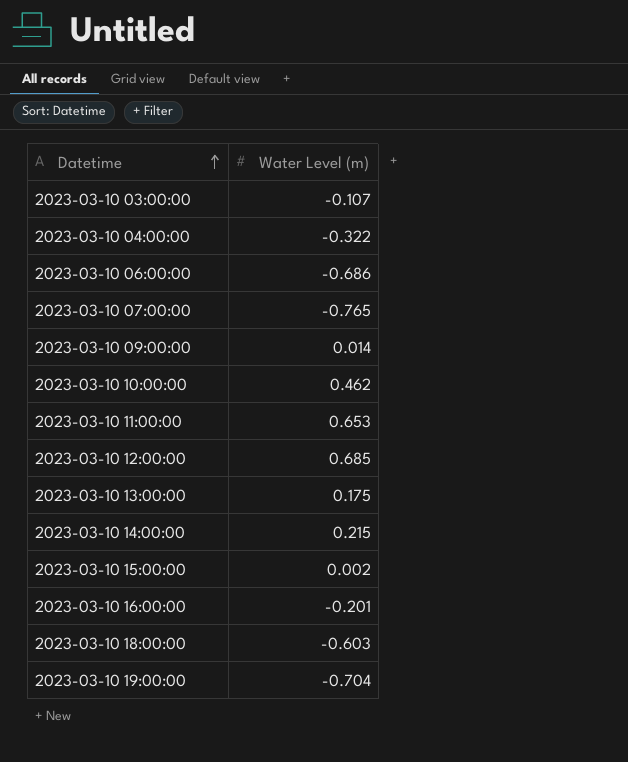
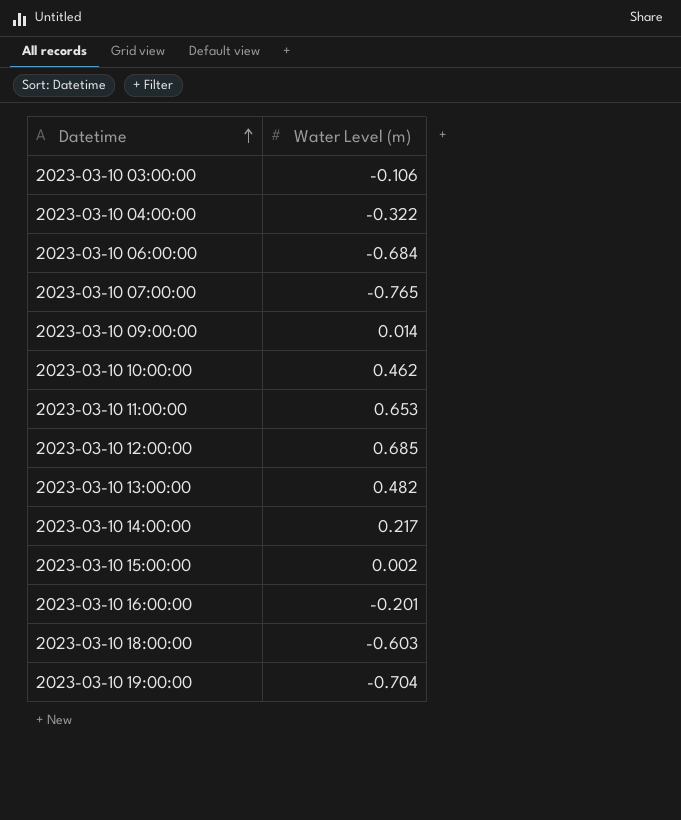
2023-03-10 03:00:00 | Water Level (m): -0.107 -> -0.106
2023-03-10 06:00:00 | Water Level (m): -0.686 -> -0.684
2023-03-10 13:00:00 | Water Level (m): 0.175 -> 0.482
2023-03-10 14:00:00 | Water Level (m): 0.215 -> 0.217

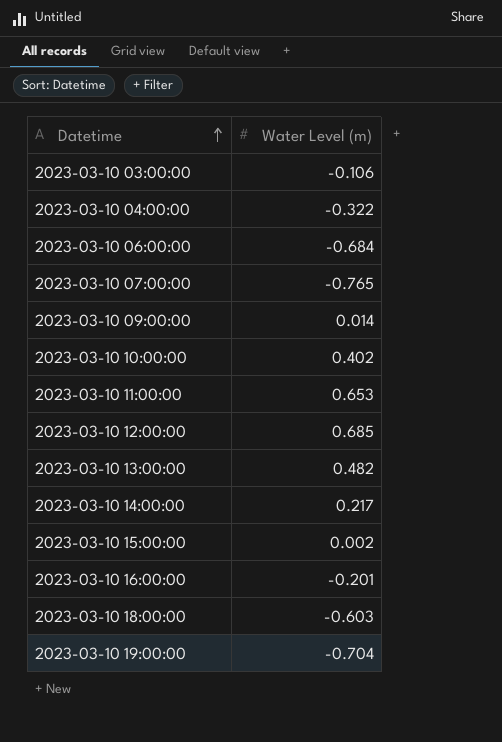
2023-03-10 10:00:00 | Water Level (m): 0.462 -> 0.402

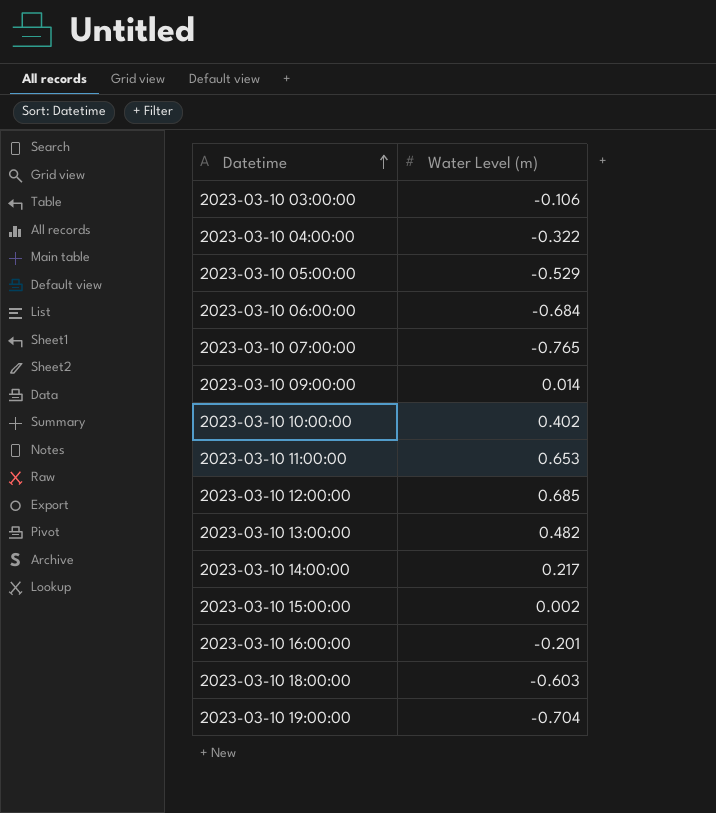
row 2023-03-10 05:00:00: none -> -0.529

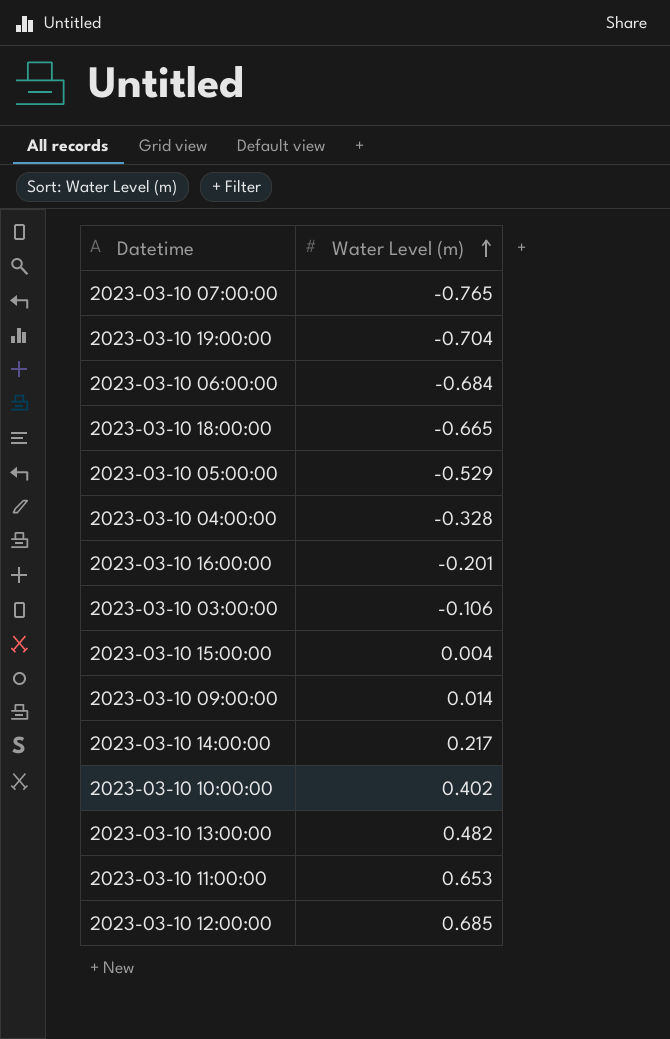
row order: Datetime ascending -> Water Level (m) ascending
2023-03-10 18:00:00 | Water Level (m): -0.603 -> -0.665
2023-03-10 04:00:00 | Water Level (m): -0.322 -> -0.328
2023-03-10 15:00:00 | Water Level (m): 0.002 -> 0.004

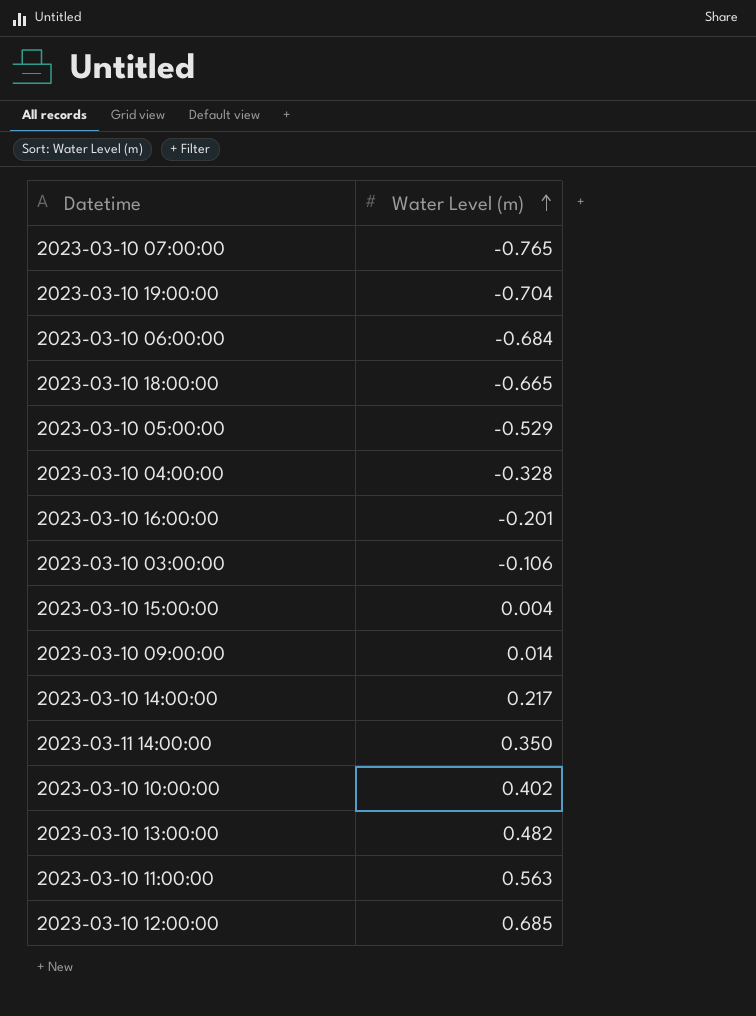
row 2023-03-11 14:00:00: none -> 0.350
2023-03-10 11:00:00 | Water Level (m): 0.653 -> 0.563

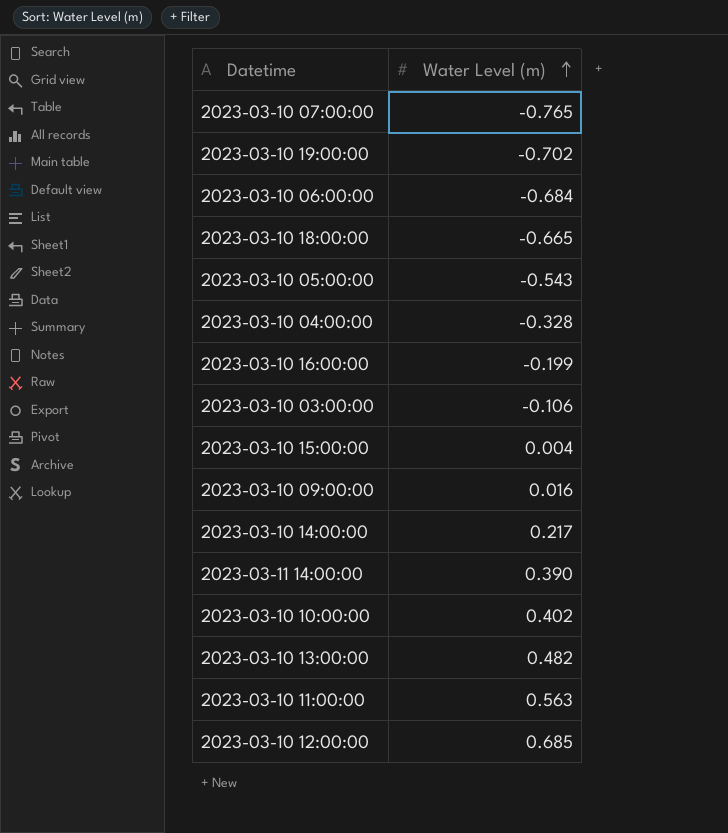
2023-03-10 19:00:00 | Water Level (m): -0.704 -> -0.702
2023-03-10 05:00:00 | Water Level (m): -0.529 -> -0.543
2023-03-10 16:00:00 | Water Level (m): -0.201 -> -0.199
2023-03-10 09:00:00 | Water Level (m): 0.014 -> 0.016
2023-03-11 14:00:00 | Water Level (m): 0.350 -> 0.390

